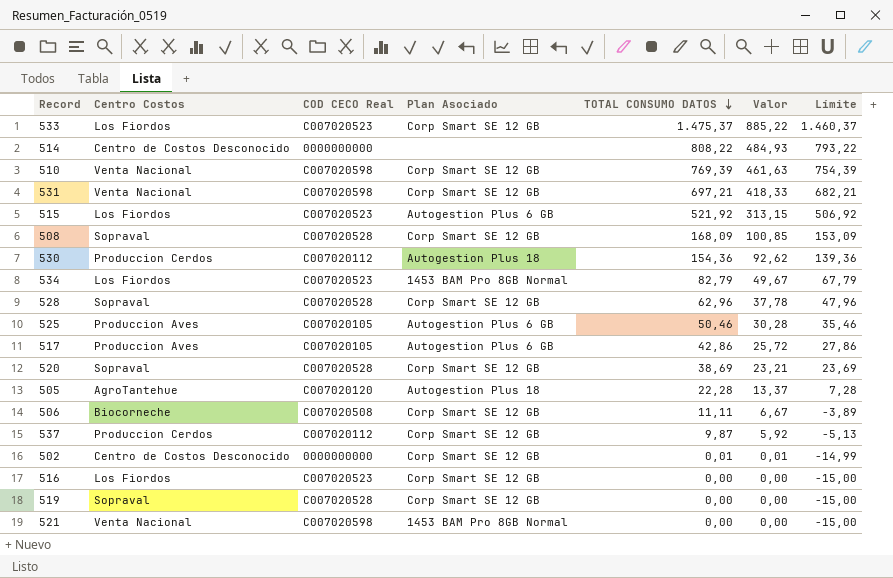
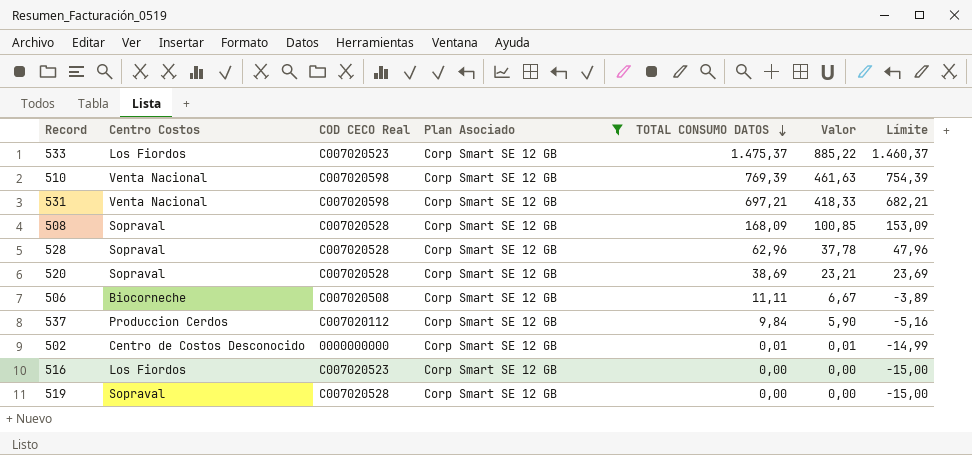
filter: none -> Plan Asociado = Corp Smart SE 12 GB
537 | TOTAL CONSUMO DATOS: 9,87 -> 9,84
537 | Valor: 5,92 -> 5,90
537 | Límite: -5,13 -> -5,16

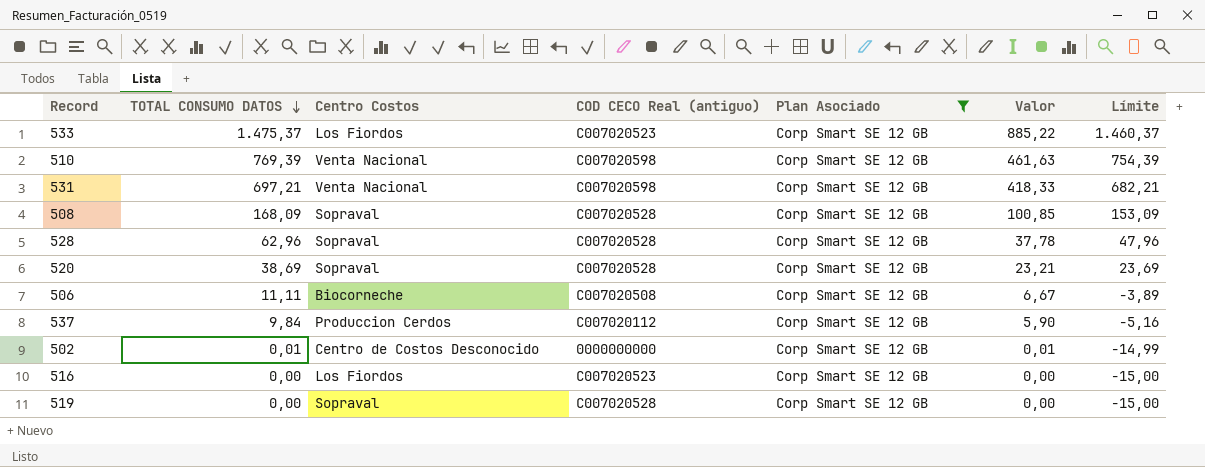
column TOTAL CONSUMO DATOS | position: 5 -> 2
column name: COD CECO Real -> COD CECO Real (antiguo)

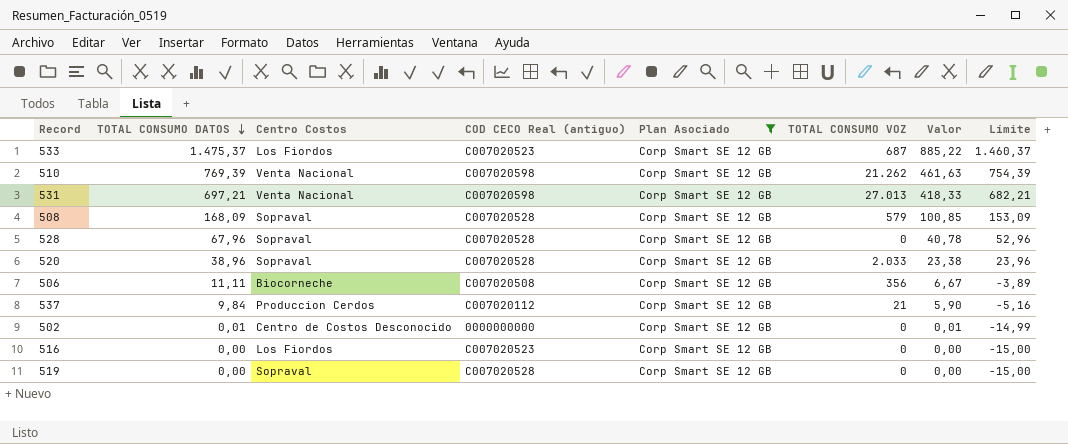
column TOTAL CONSUMO VOZ | position: none -> 6
528 | TOTAL CONSUMO DATOS: 62,96 -> 67,96
528 | Valor: 37,78 -> 40,78
528 | Límite: 47,96 -> 52,96
520 | TOTAL CONSUMO DATOS: 38,69 -> 38,96
520 | Valor: 23,21 -> 23,38
520 | Límite: 23,69 -> 23,96

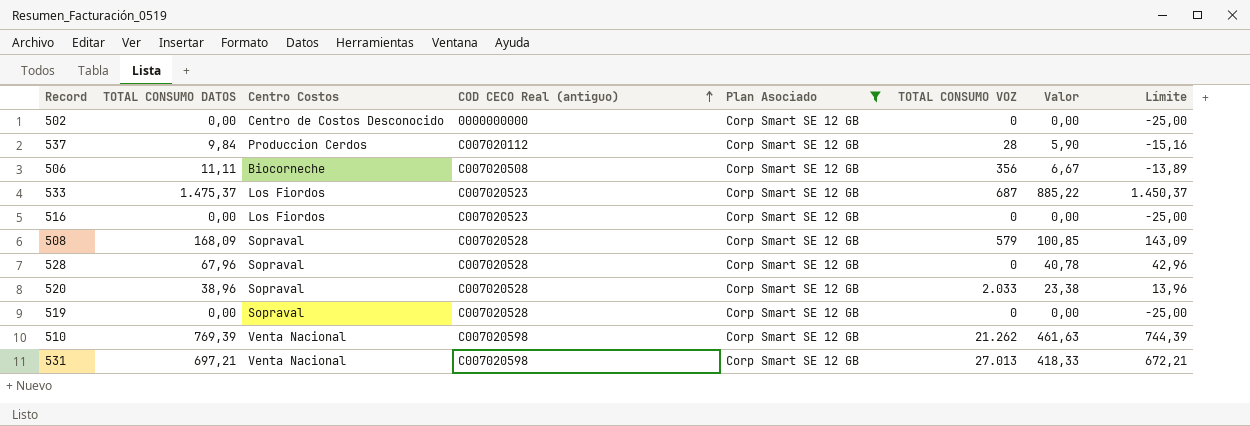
row order: TOTAL CONSUMO DATOS descending -> COD CECO Real (antiguo) ascending
column Límite | formula: [TOTAL CONSUMO DATOS] - 15 -> [TOTAL CONSUMO DATOS] - 25
502 | TOTAL CONSUMO DATOS: 0,01 -> 0,00
502 | Valor: 0,01 -> 0,00
537 | TOTAL CONSUMO VOZ: 21 -> 28

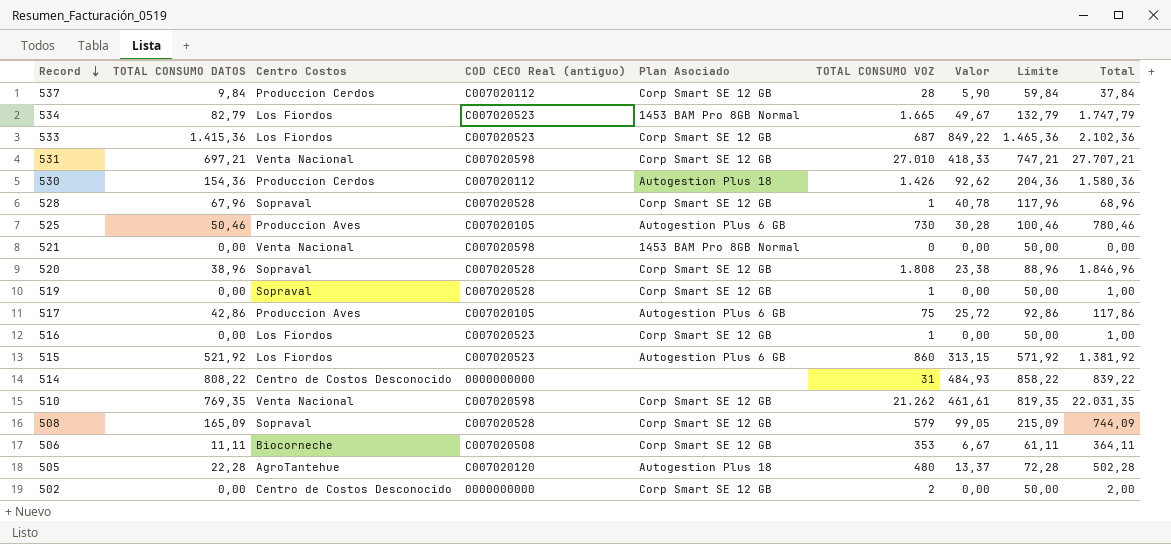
filter: Plan Asociado = Corp Smart SE 12 GB -> none
row order: COD CECO Real (antiguo) ascending -> Record descending
column Límite | formula: [TOTAL CONSUMO DATOS] - 25 -> [TOTAL CONSUMO DATOS] + 50
column Total | formula: none -> [TOTAL CONSUMO DATOS] + [TOTAL CONSUMO VOZ]
533 | TOTAL CONSUMO DATOS: 1.475,37 -> 1.415,36
533 | Valor: 885,22 -> 849,22
531 | TOTAL CONSUMO VOZ: 27.013 -> 27.010
528 | TOTAL CONSUMO VOZ: 0 -> 1
520 | TOTAL CONSUMO VOZ: 2.033 -> 1.808
519 | TOTAL CONSUMO VOZ: 0 -> 1
516 | TOTAL CONSUMO VOZ: 0 -> 1
510 | TOTAL CONSUMO DATOS: 769,39 -> 769,35
510 | Valor: 461,63 -> 461,61
508 | TOTAL CONSUMO DATOS: 168,09 -> 165,09
508 | Valor: 100,85 -> 99,05
506 | TOTAL CONSUMO VOZ: 356 -> 353
502 | TOTAL CONSUMO VOZ: 0 -> 2

